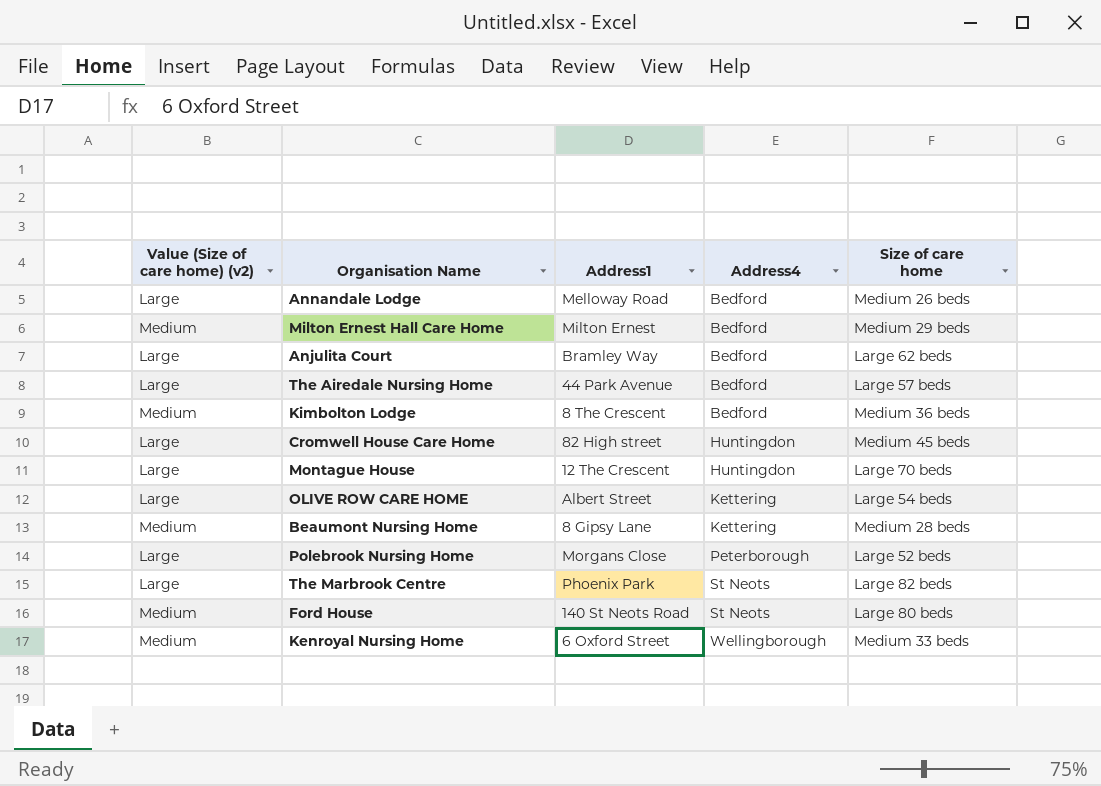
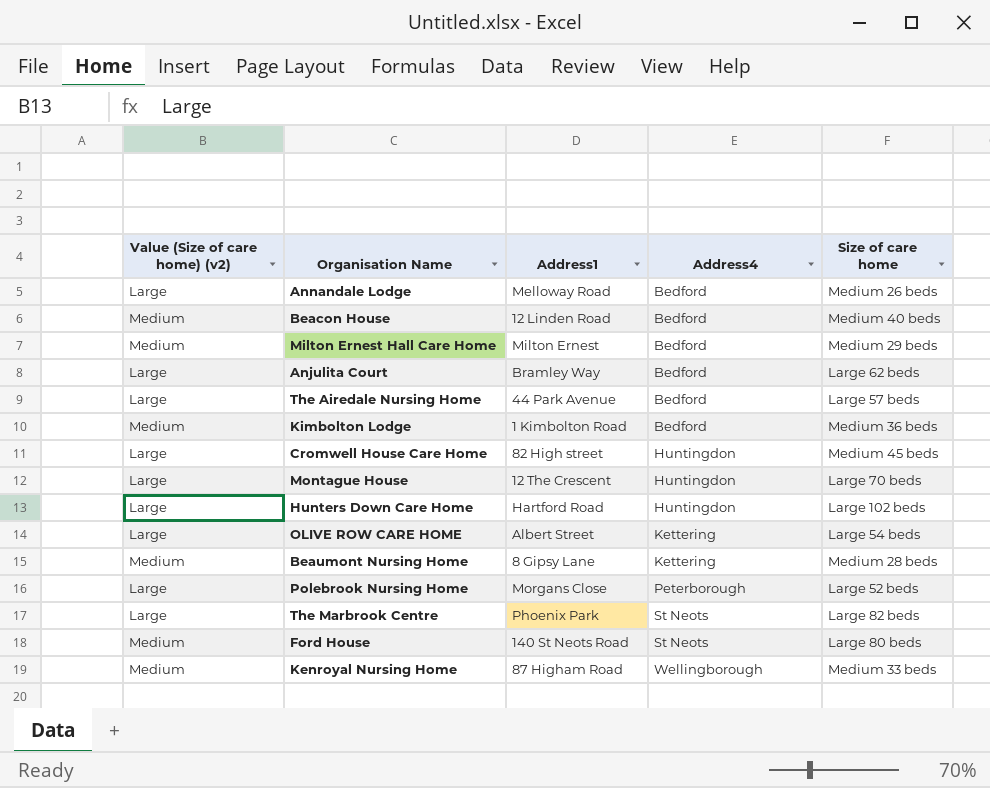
row Beacon House: none -> Medium | 12 Linden Road | Bedford | Medium 40 beds
Kimbolton Lodge | Address1: 8 The Crescent -> 1 Kimbolton Road
row Hunters Down Care Home: none -> Large | Hartford Road | Huntingdon | Large 102 beds
Kenroyal Nursing Home | Address1: 6 Oxford Street -> 87 Higham Road

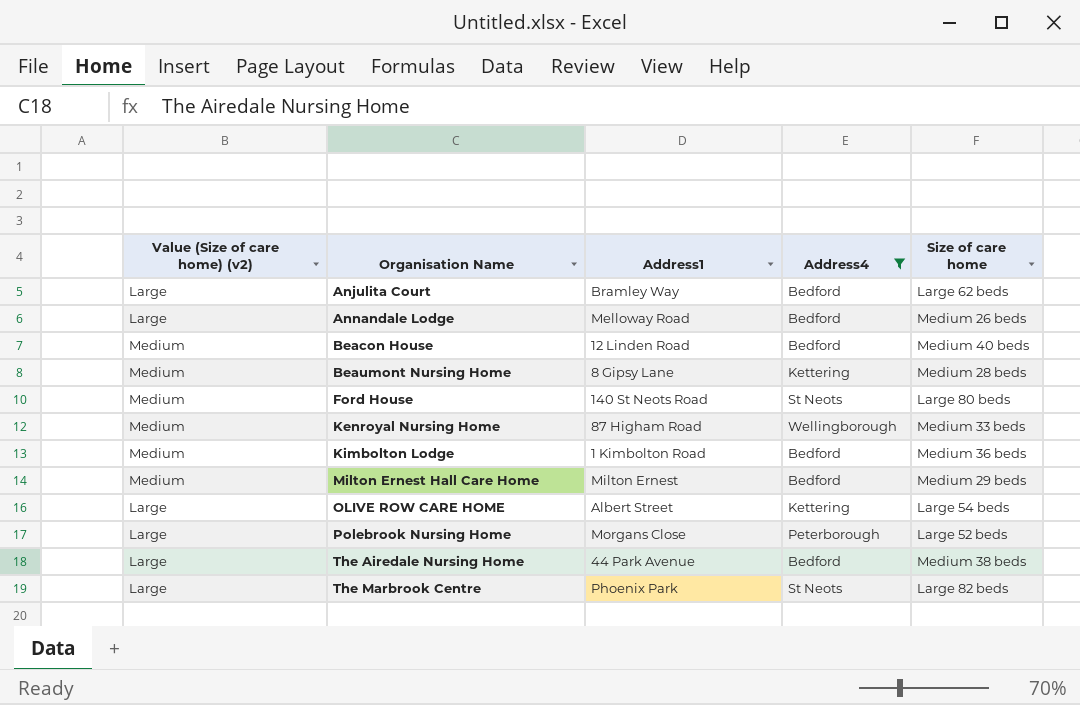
filter: none -> Address4 != Huntingdon
row order: Address4 ascending -> Organisation Name ascending
The Airedale Nursing Home | Size of care home: Large 57 beds -> Medium 38 beds

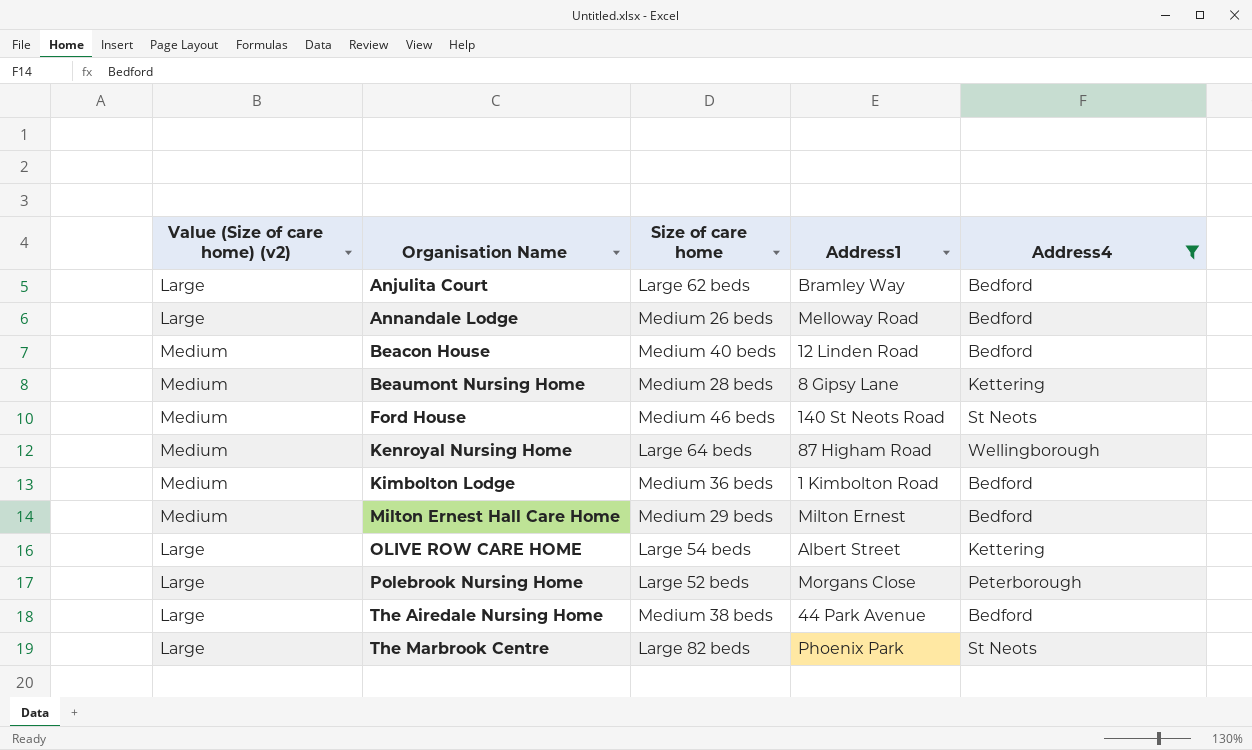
column Size of care home | position: 5 -> 3
Ford House | Size of care home: Large 80 beds -> Medium 46 beds
Kenroyal Nursing Home | Size of care home: Medium 33 beds -> Large 64 beds

